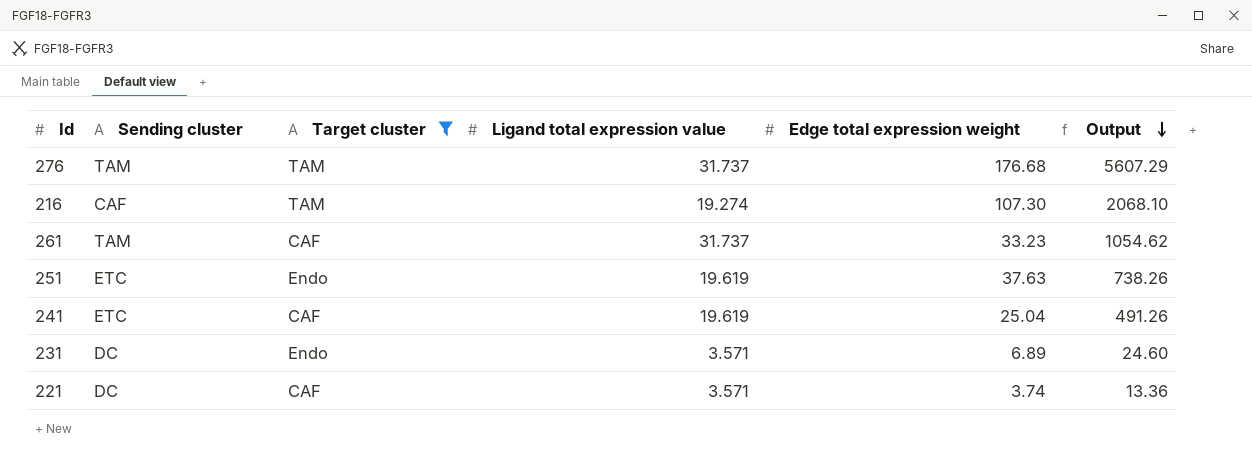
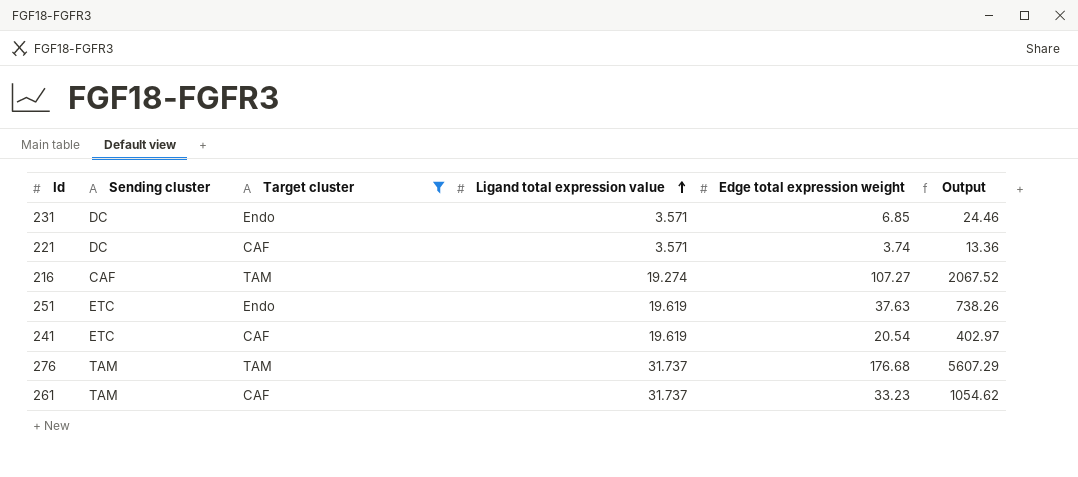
row order: Output descending -> Ligand total expression value ascending
231 | Edge total expression weight: 6.89 -> 6.85
231 | Output: 24.60 -> 24.46
216 | Edge total expression weight: 107.30 -> 107.27
216 | Output: 2068.10 -> 2067.52
241 | Edge total expression weight: 25.04 -> 20.54
241 | Output: 491.26 -> 402.97

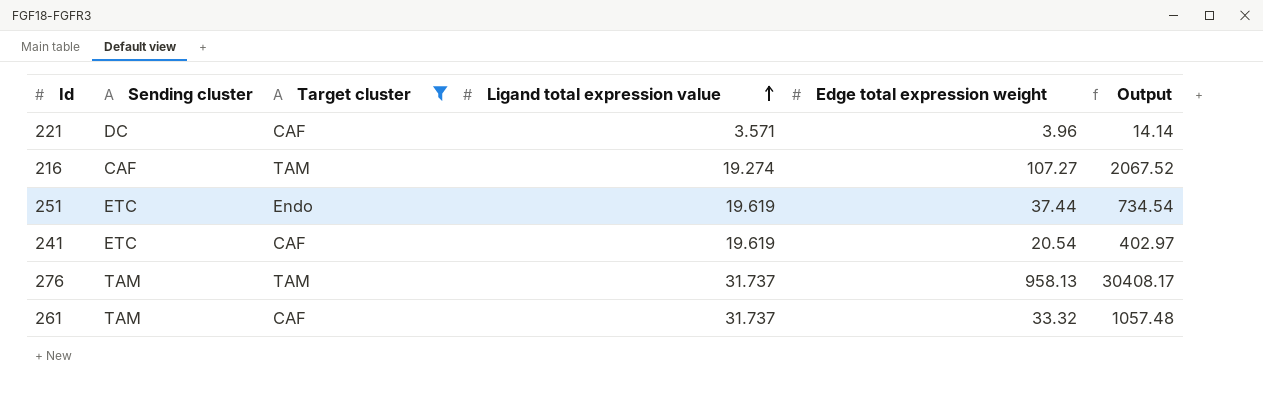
row 231: DC | Endo | 3.571 | 6.85 | 24.46 -> none
221 | Edge total expression weight: 3.74 -> 3.96
221 | Output: 13.36 -> 14.14
251 | Edge total expression weight: 37.63 -> 37.44
251 | Output: 738.26 -> 734.54
276 | Edge total expression weight: 176.68 -> 958.13
276 | Output: 5607.29 -> 30408.17
261 | Edge total expression weight: 33.23 -> 33.32
261 | Output: 1054.62 -> 1057.48

